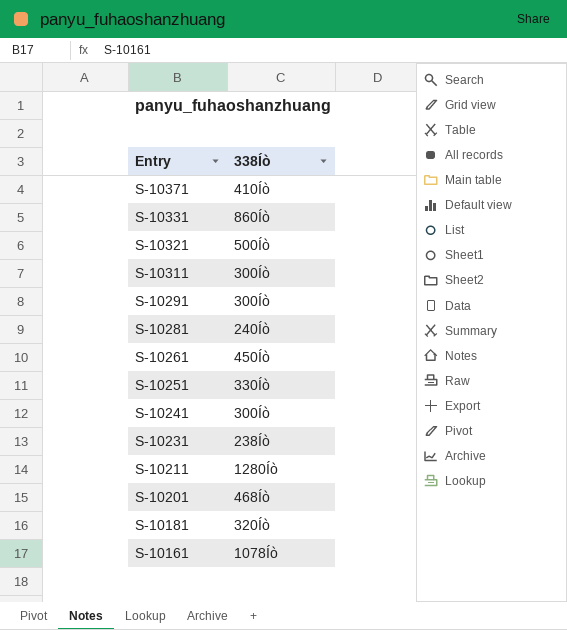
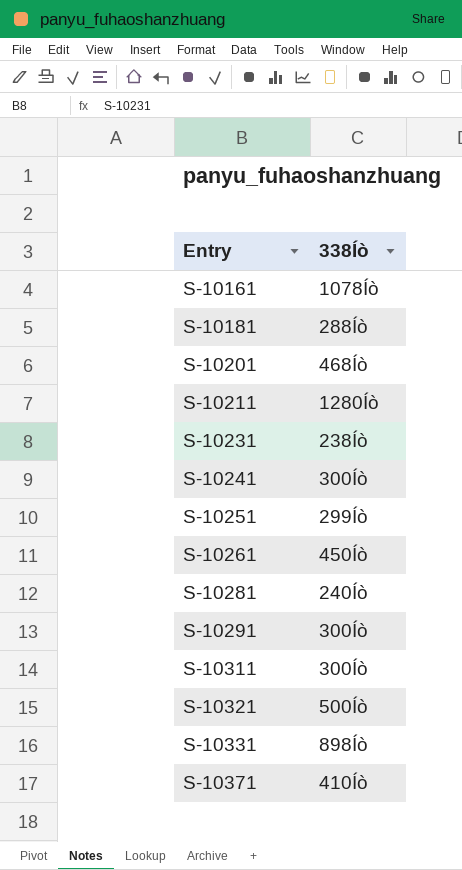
row order: Entry descending -> Entry ascending
S-10181 | 338Íò: 320Íò -> 288Íò
S-10251 | 338Íò: 330Íò -> 299Íò
S-10331 | 338Íò: 860Íò -> 898Íò

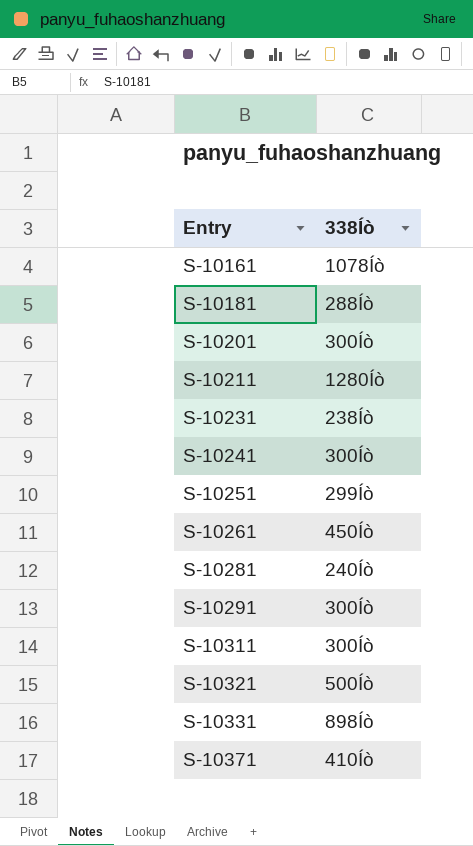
S-10201 | 338Íò: 468Íò -> 300Íò

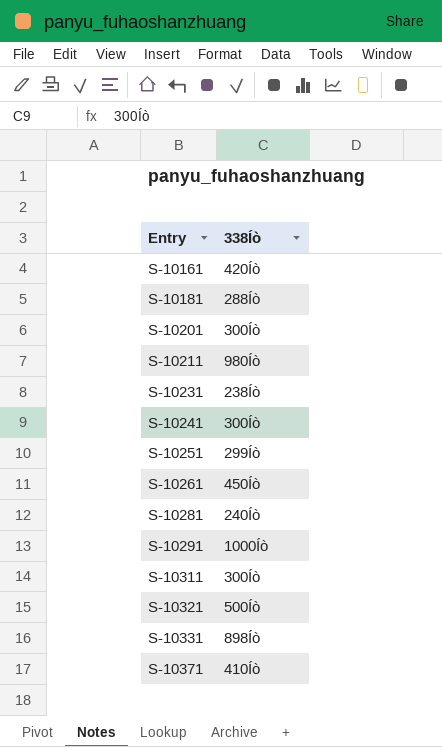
S-10161 | 338Íò: 1078Íò -> 420Íò
S-10211 | 338Íò: 1280Íò -> 980Íò
S-10291 | 338Íò: 300Íò -> 1000Íò

